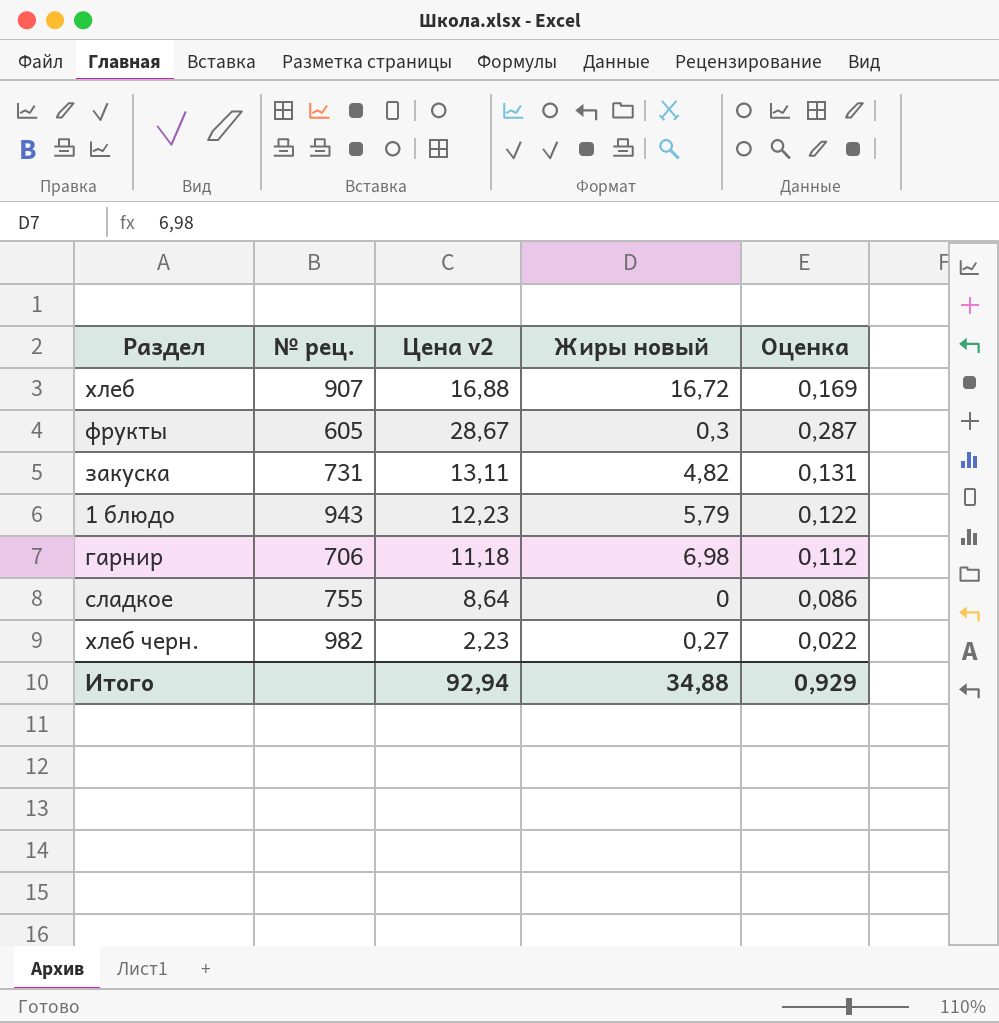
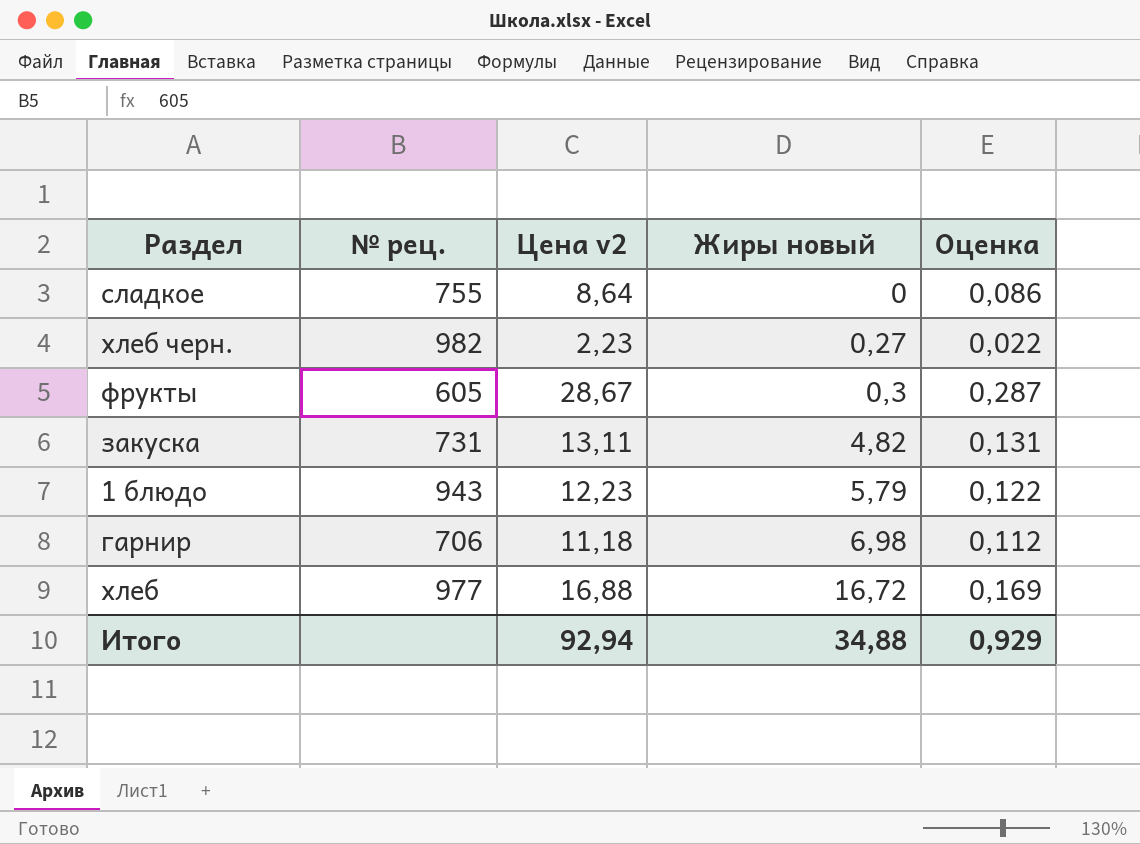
row order: none -> Жиры новый ascending
хлеб | № рец.: 907 -> 977

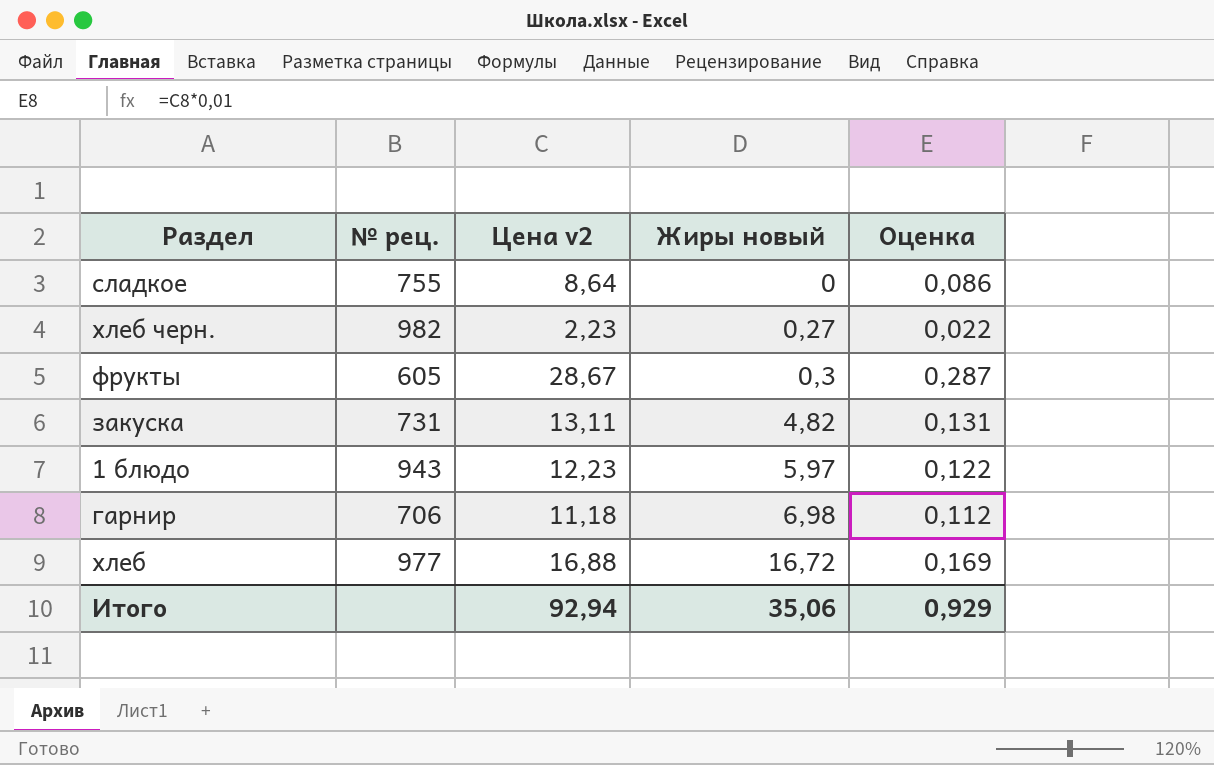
1 блюдо | Жиры новый: 5,79 -> 5,97
Итого | Жиры новый: 34,88 -> 35,06

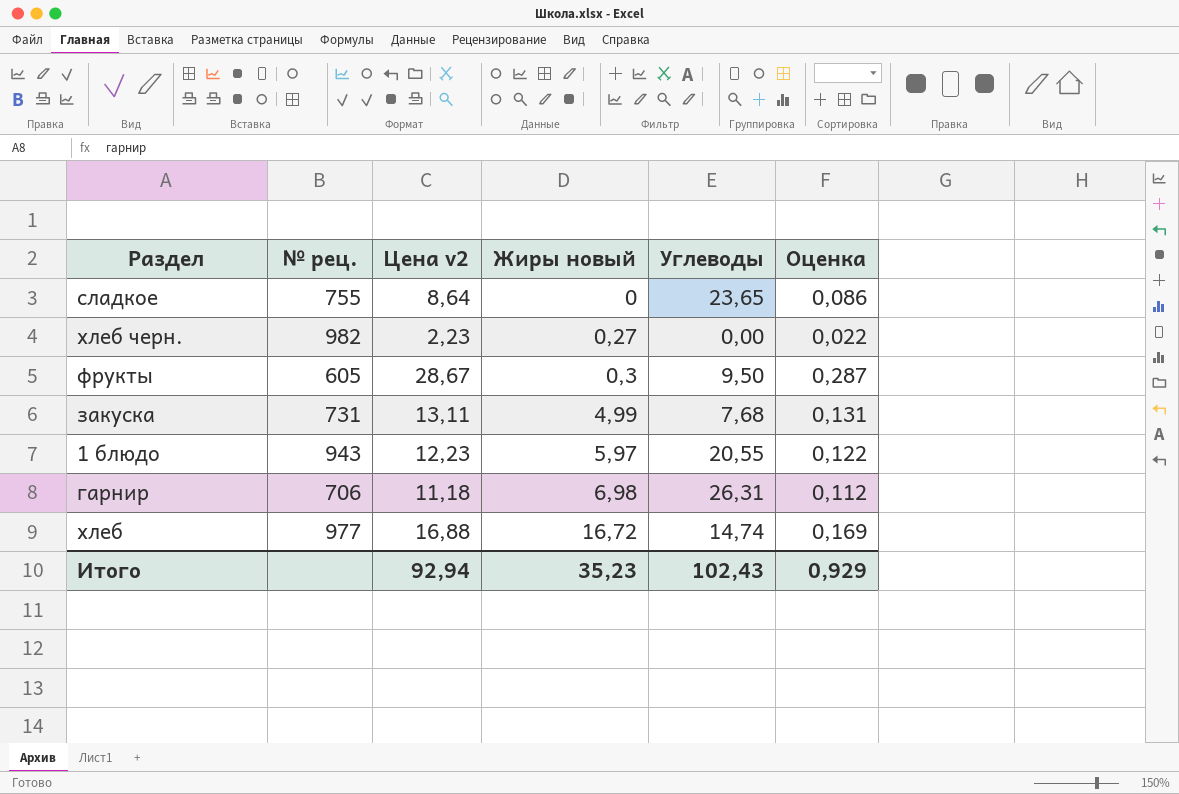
column Углеводы | position: none -> 5
закуска | Жиры новый: 4,82 -> 4,99
Итого | Жиры новый: 35,06 -> 35,23

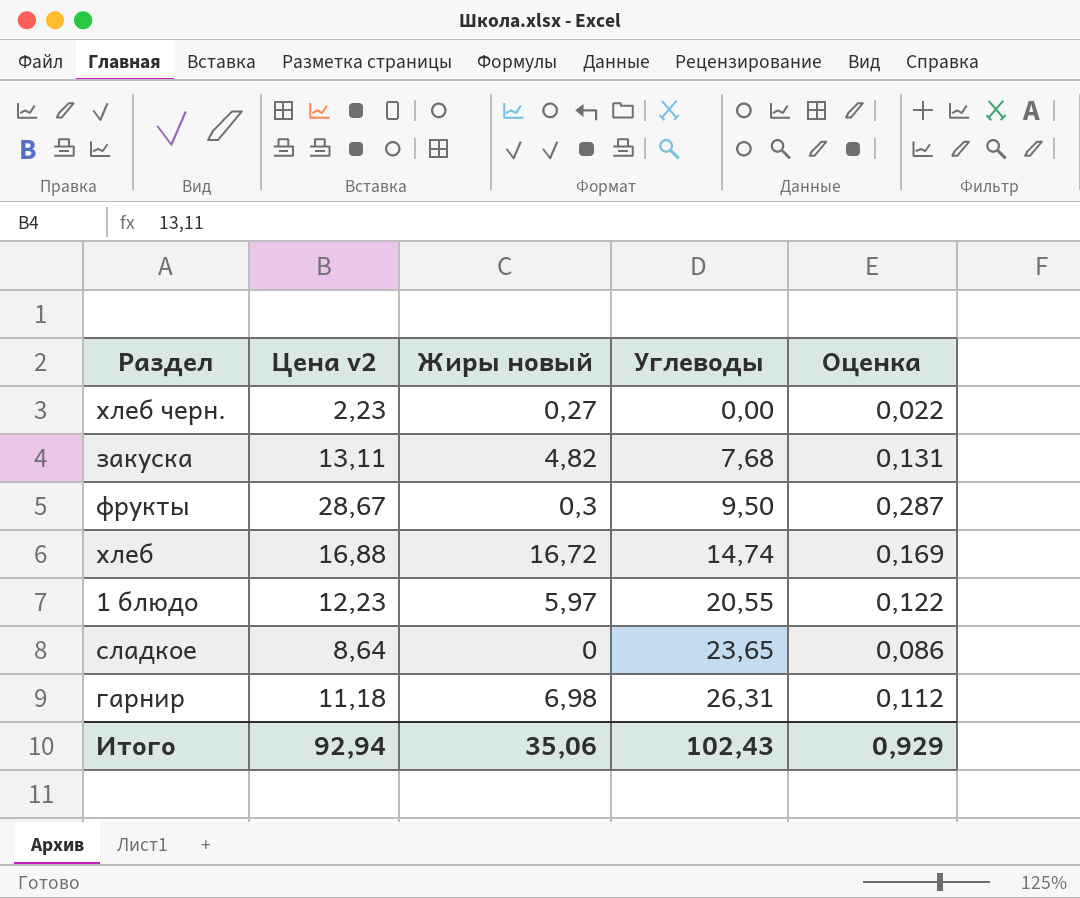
row order: Жиры новый ascending -> Углеводы ascending
column № рец. | position: 2 -> none
закуска | Жиры новый: 4,99 -> 4,82
Итого | Жиры новый: 35,23 -> 35,06

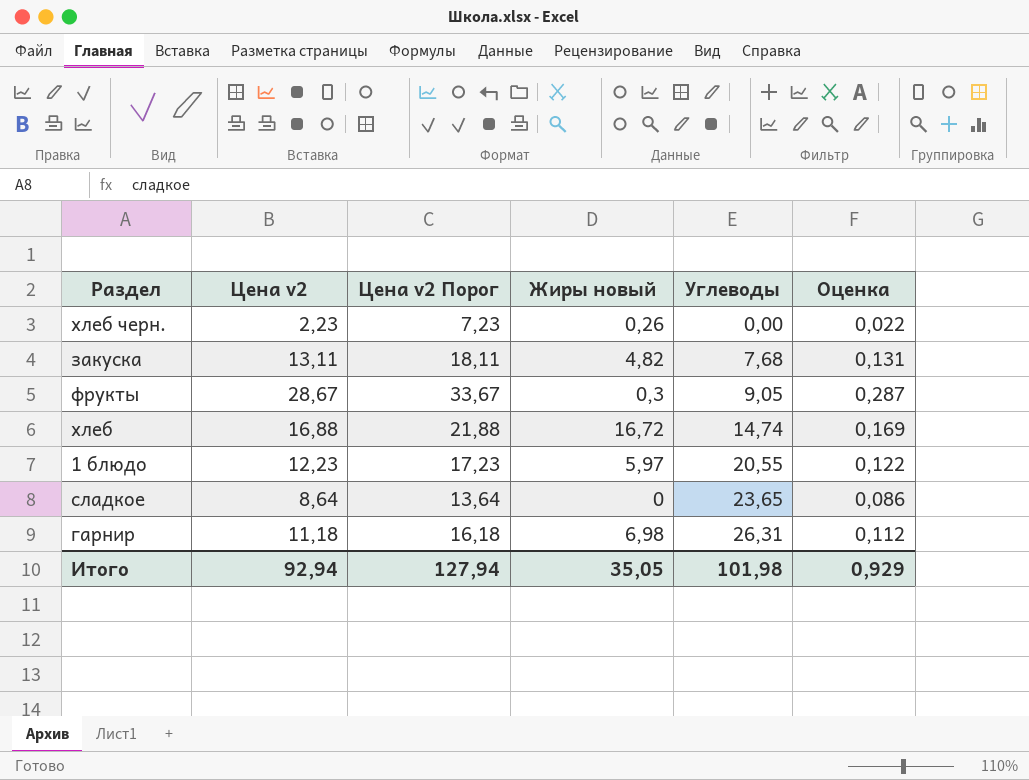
column Цена v2 Порог | formula: none -> [Цена v2] + 5
хлеб черн. | Жиры новый: 0,27 -> 0,26
фрукты | Углеводы: 9,50 -> 9,05
Итого | Жиры новый: 35,06 -> 35,05
Итого | Углеводы: 102,43 -> 101,98

